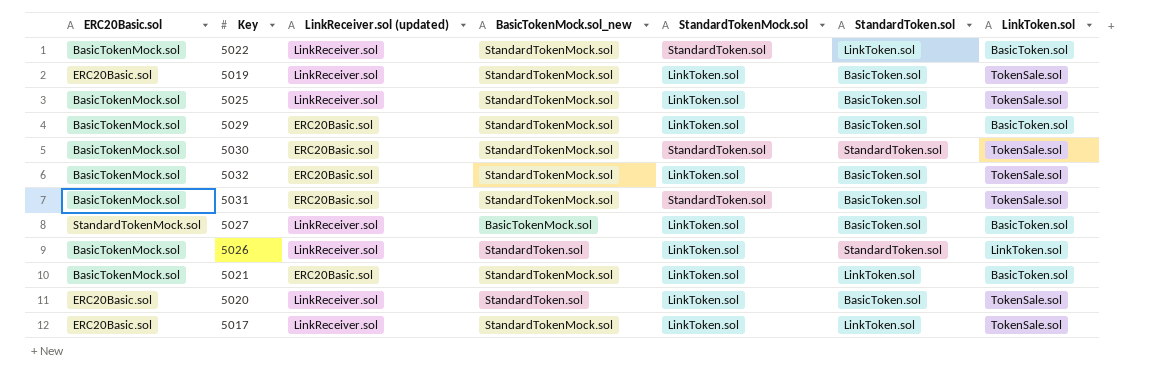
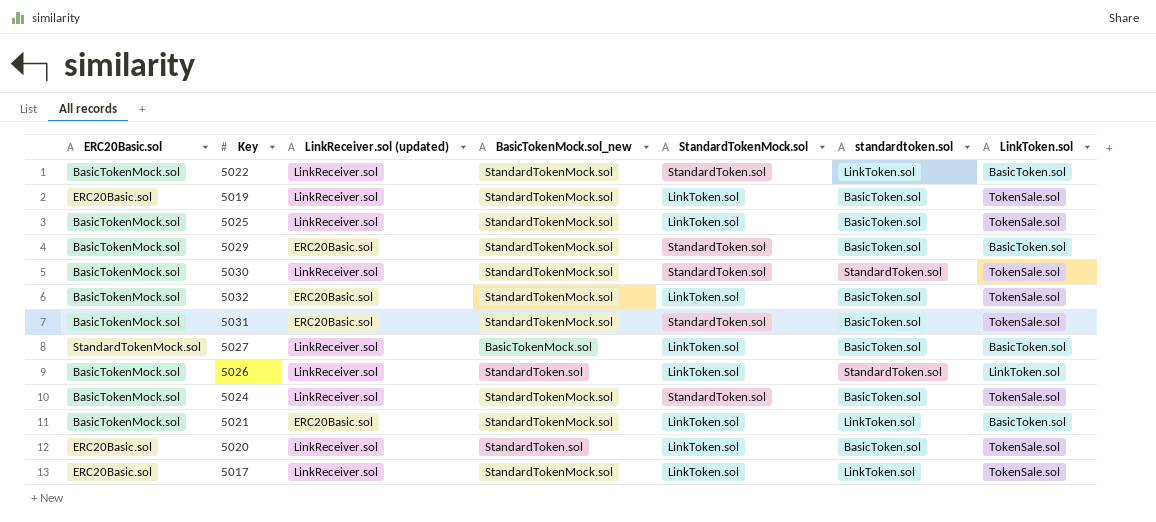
column name: StandardToken.sol -> standardtoken.sol
5029 | StandardTokenMock.sol: LinkToken.sol -> StandardToken.sol
5030 | LinkReceiver.sol (updated): ERC20Basic.sol -> LinkReceiver.sol
row 5024: none -> BasicTokenMock.sol | LinkReceiver.sol | StandardTokenMock.sol | StandardToken.sol | BasicToken.sol | TokenSale.sol

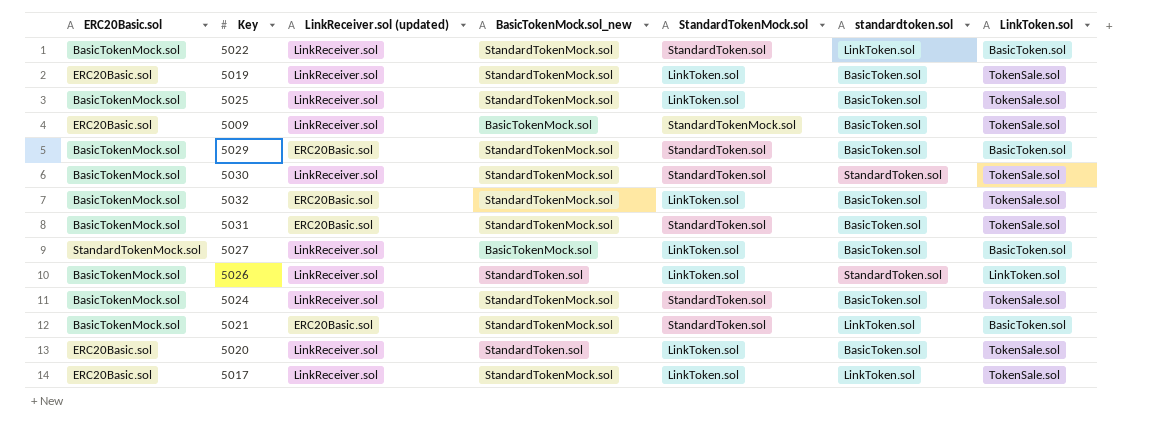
row 5009: none -> ERC20Basic.sol | LinkReceiver.sol | BasicTokenMock.sol | StandardTokenMock.sol | BasicToken.sol | TokenSale.sol
5021 | StandardTokenMock.sol: LinkToken.sol -> StandardToken.sol

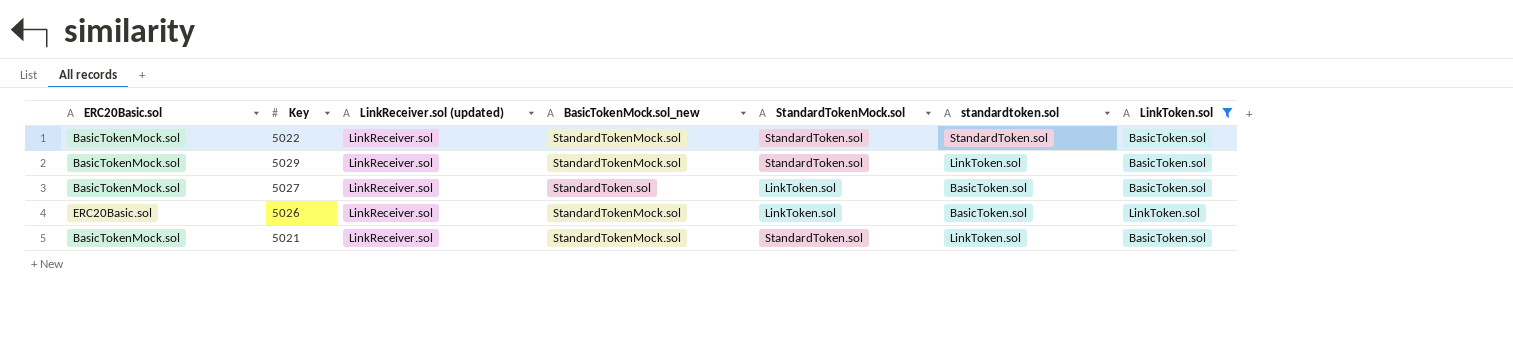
filter: none -> LinkToken.sol != TokenSale.sol
5022 | standardtoken.sol: LinkToken.sol -> StandardToken.sol
5029 | LinkReceiver.sol (updated): ERC20Basic.sol -> LinkReceiver.sol
5029 | standardtoken.sol: BasicToken.sol -> LinkToken.sol
5027 | ERC20Basic.sol: StandardTokenMock.sol -> BasicTokenMock.sol
5027 | BasicTokenMock.sol_new: BasicTokenMock.sol -> StandardToken.sol
5026 | ERC20Basic.sol: BasicTokenMock.sol -> ERC20Basic.sol
5026 | BasicTokenMock.sol_new: StandardToken.sol -> StandardTokenMock.sol
5026 | standardtoken.sol: StandardToken.sol -> BasicToken.sol
5021 | LinkReceiver.sol (updated): ERC20Basic.sol -> LinkReceiver.sol

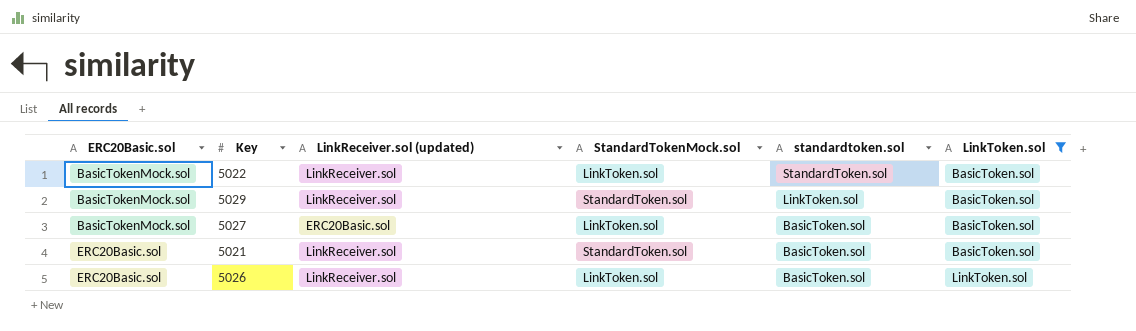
row order: none -> ERC20Basic.sol ascending
column BasicTokenMock.sol_new | position: 4 -> none
5022 | StandardTokenMock.sol: StandardToken.sol -> LinkToken.sol
5027 | LinkReceiver.sol (updated): LinkReceiver.sol -> ERC20Basic.sol
5021 | ERC20Basic.sol: BasicTokenMock.sol -> ERC20Basic.sol
5021 | standardtoken.sol: LinkToken.sol -> BasicToken.sol

